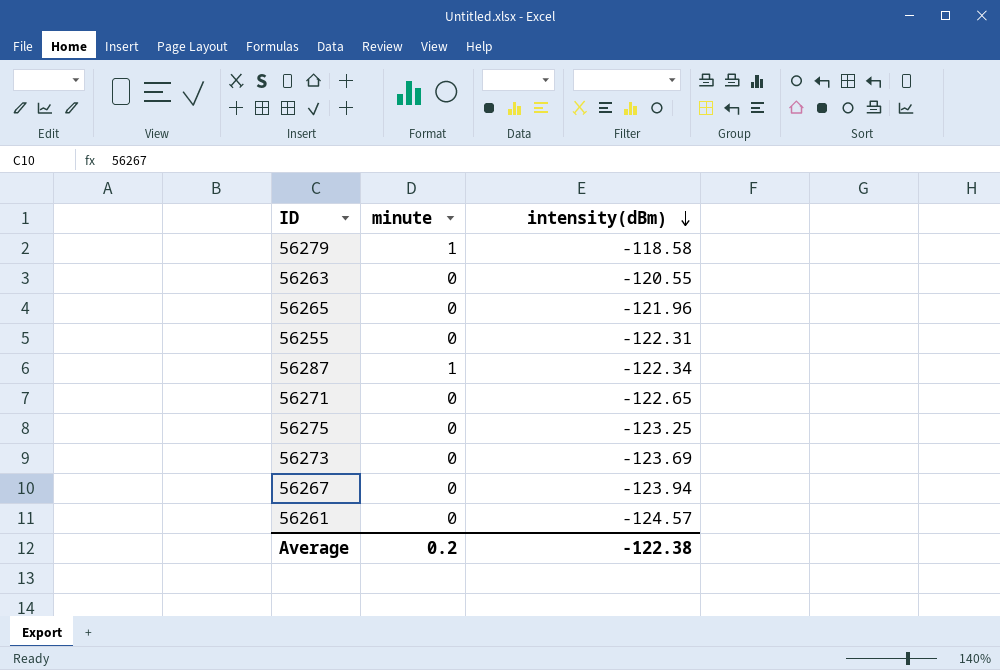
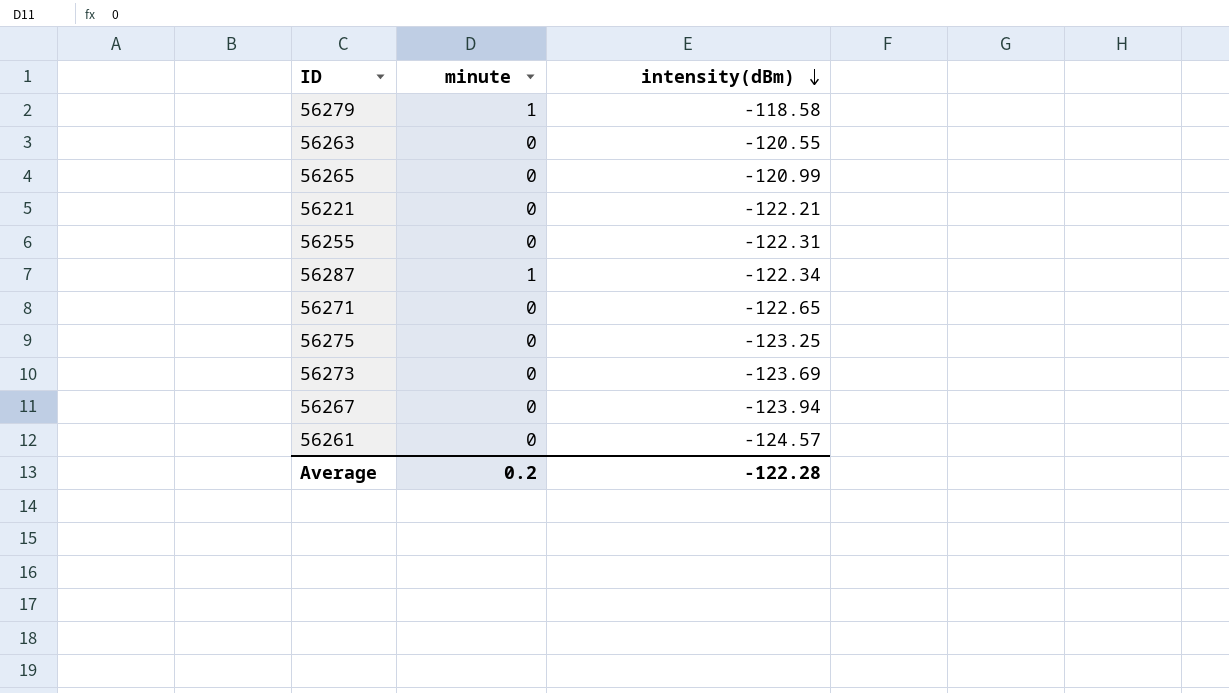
56265 | intensity(dBm): -121.96 -> -120.99
row 56221: none -> 0 | -122.21
Average | intensity(dBm): -122.38 -> -122.28

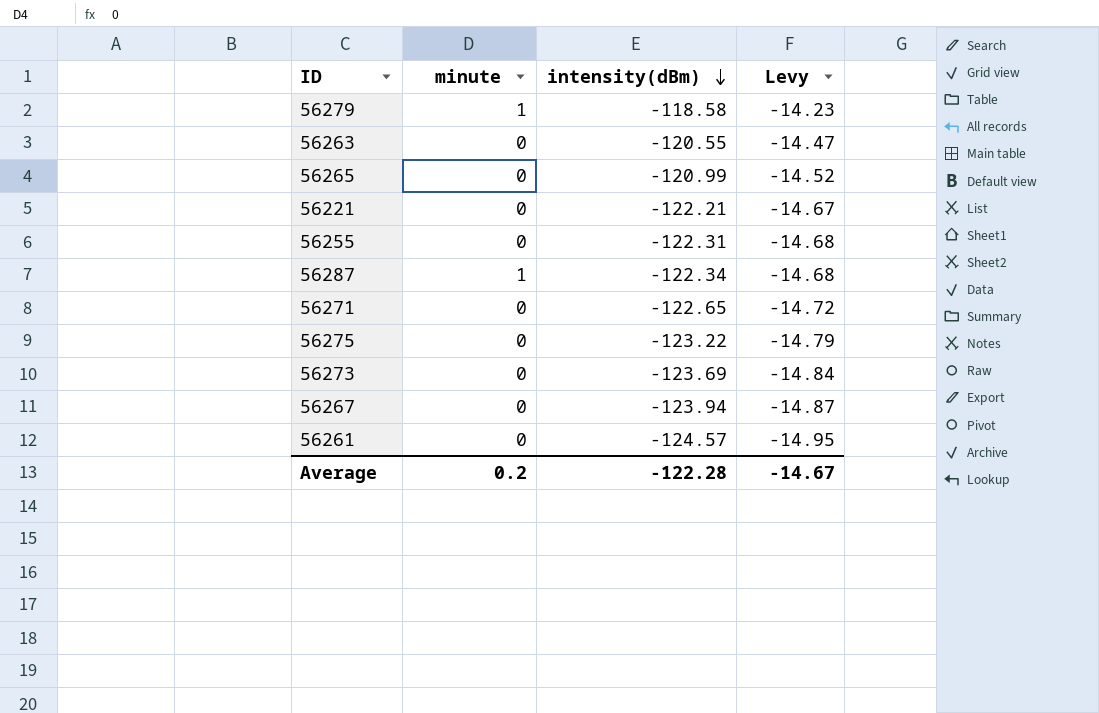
column Levy | formula: none -> [intensity(dBm)] * 0.12
56275 | intensity(dBm): -123.25 -> -123.22

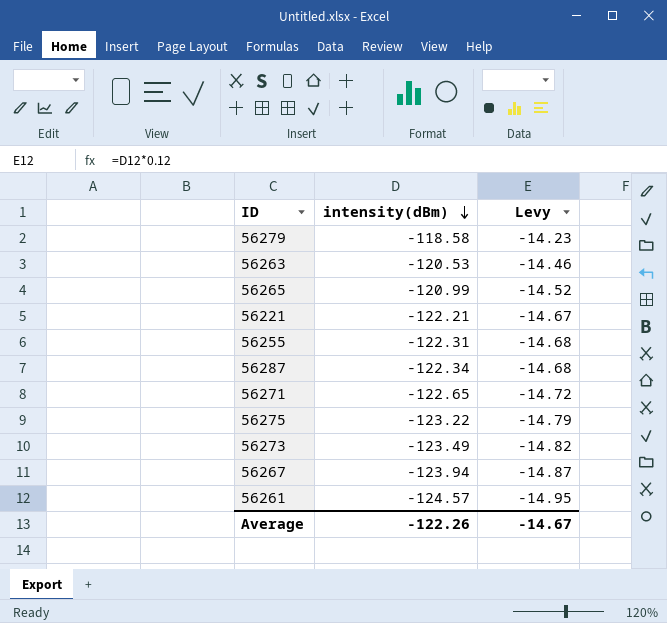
column minute | position: 2 -> none
56263 | intensity(dBm): -120.55 -> -120.53
56263 | Levy: -14.47 -> -14.46
56273 | intensity(dBm): -123.69 -> -123.49
56273 | Levy: -14.84 -> -14.82
Average | intensity(dBm): -122.28 -> -122.26

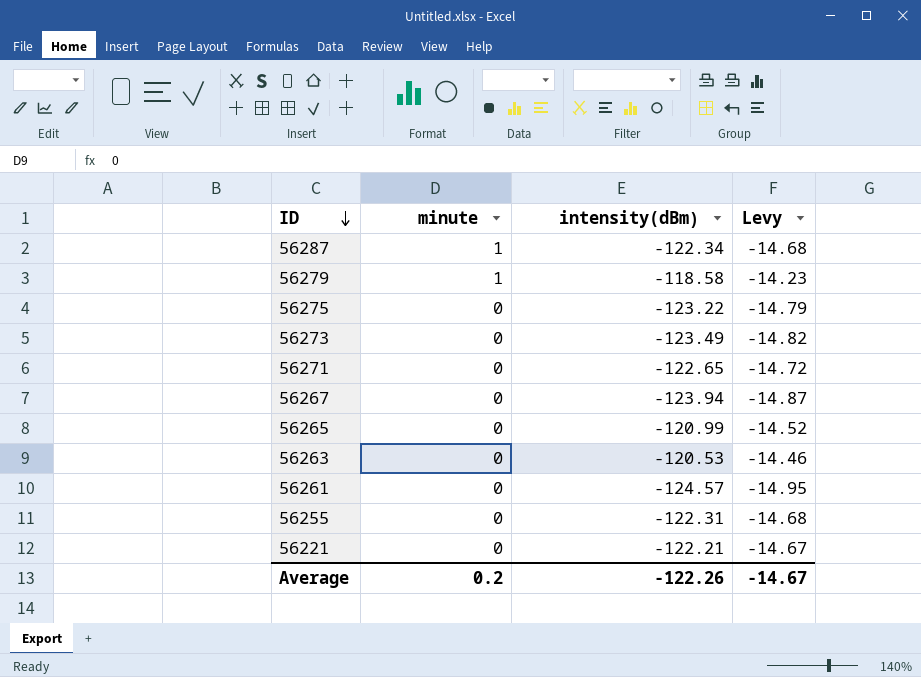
row order: intensity(dBm) descending -> ID descending
column minute | position: none -> 2

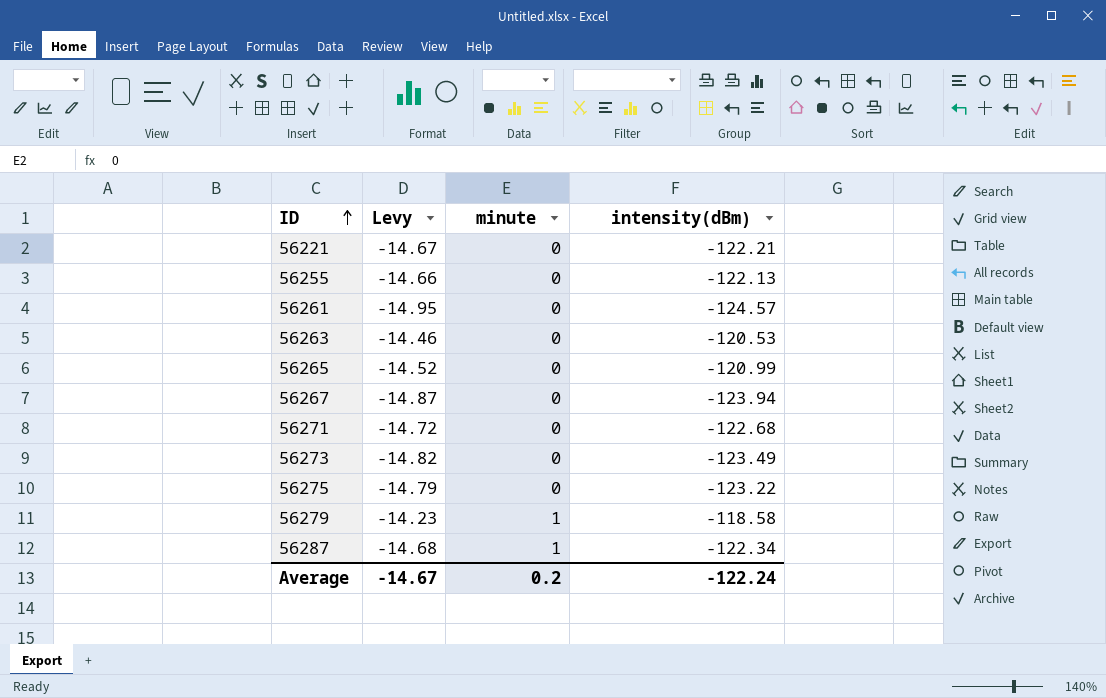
row order: ID descending -> ID ascending
column Levy | position: 4 -> 2
56255 | Levy: -14.68 -> -14.66
56255 | intensity(dBm): -122.31 -> -122.13
56271 | intensity(dBm): -122.65 -> -122.68
Average | intensity(dBm): -122.26 -> -122.24

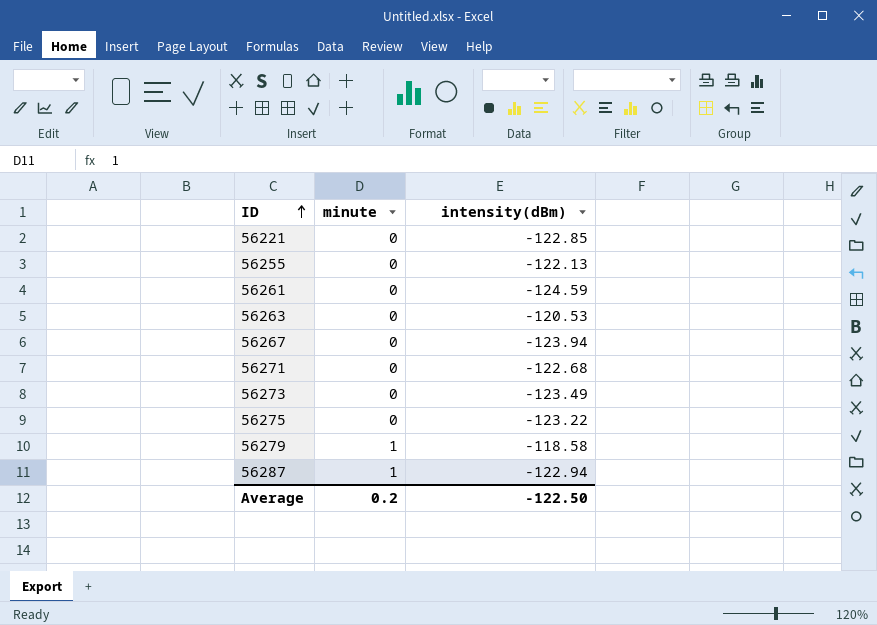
column Levy | formula: [intensity(dBm)] * 0.12 -> none
row 56265: -14.52 | 0 | -120.99 -> none
56221 | intensity(dBm): -122.21 -> -122.85
56261 | intensity(dBm): -124.57 -> -124.59
56287 | intensity(dBm): -122.34 -> -122.94
Average | intensity(dBm): -122.24 -> -122.50

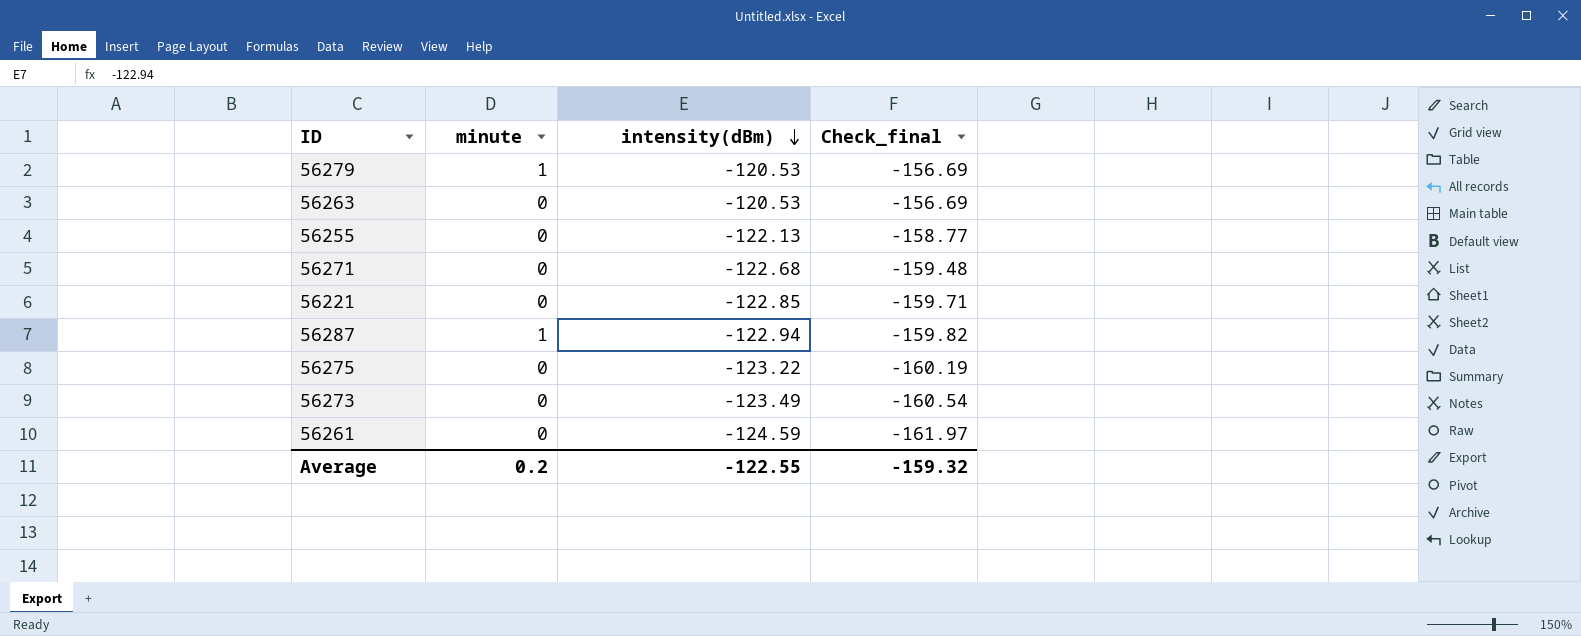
row order: ID ascending -> intensity(dBm) descending
column Check_final | formula: none -> [intensity(dBm)] * 1.3
row 56267: 0 | -123.94 -> none
56279 | intensity(dBm): -118.58 -> -120.53
Average | intensity(dBm): -122.50 -> -122.55

